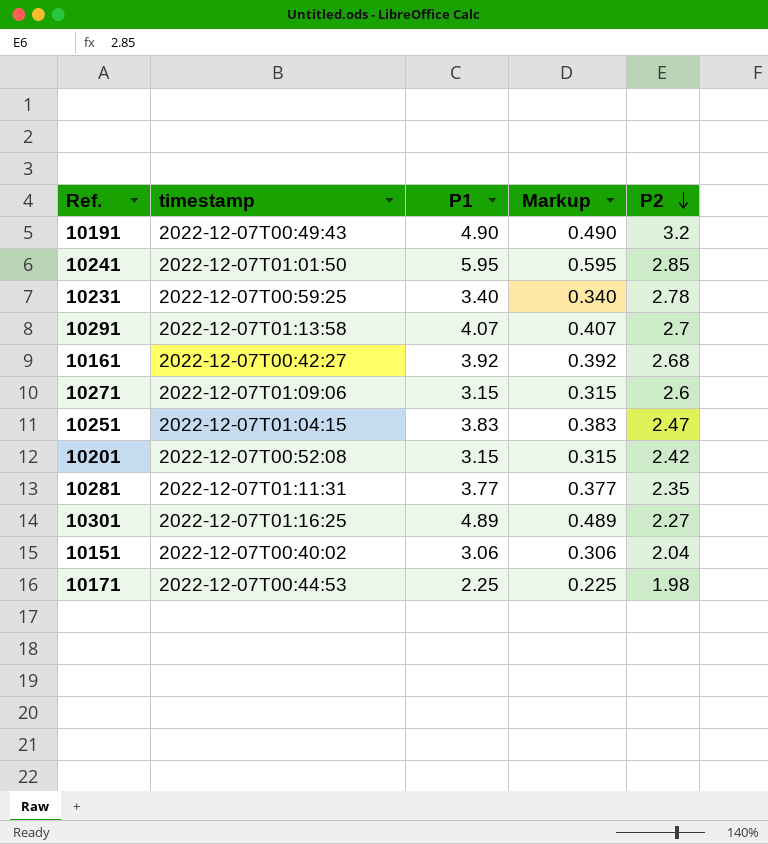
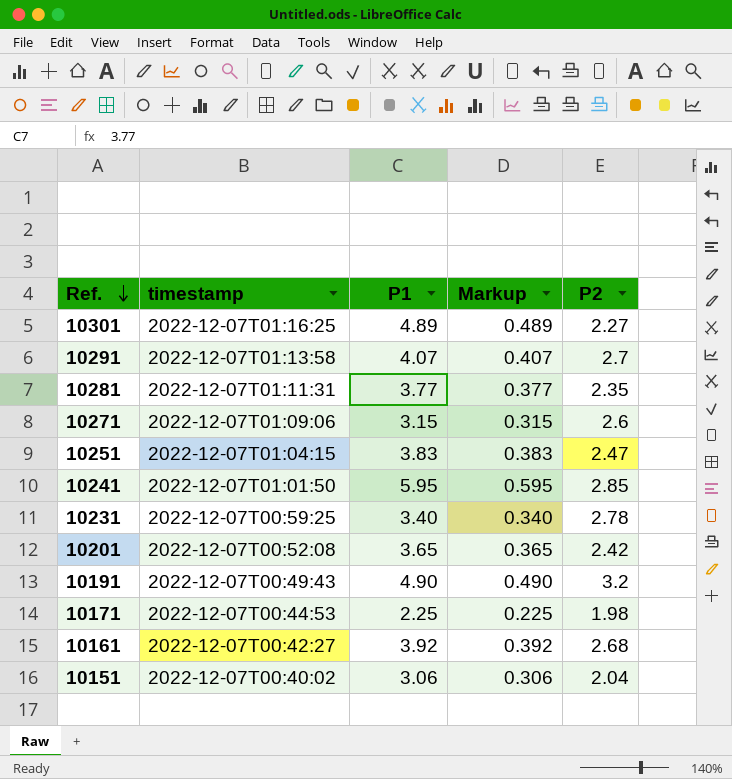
row order: P2 descending -> Ref. descending
10201 | P1: 3.15 -> 3.65
10201 | Markup: 0.315 -> 0.365

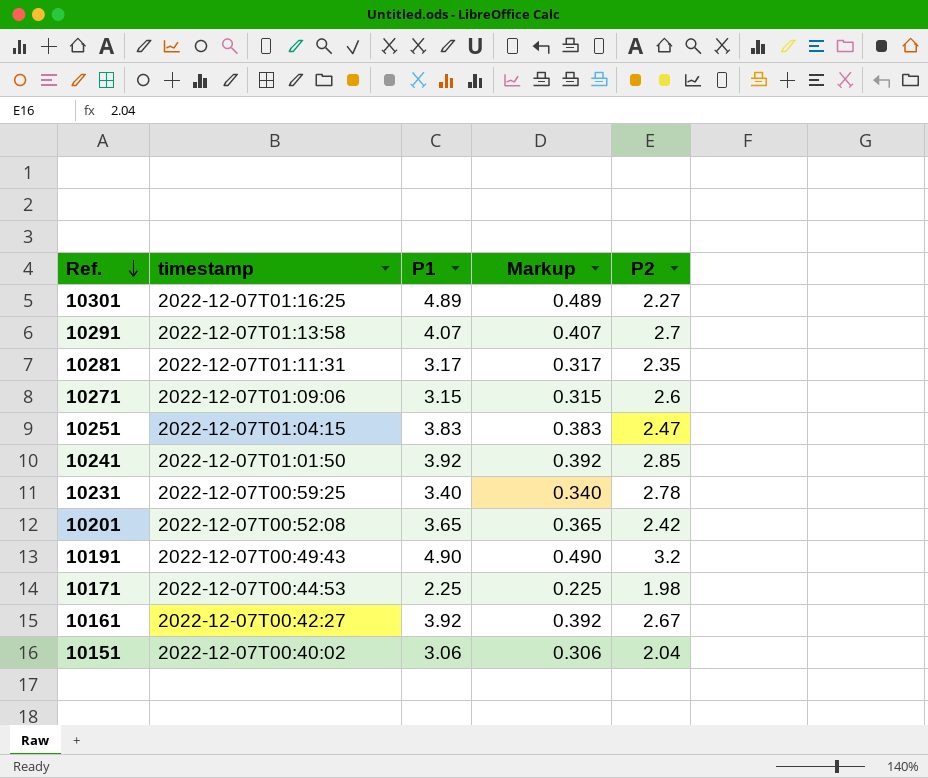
10281 | P1: 3.77 -> 3.17
10281 | Markup: 0.377 -> 0.317
10241 | P1: 5.95 -> 3.92
10241 | Markup: 0.595 -> 0.392
10161 | P2: 2.68 -> 2.67

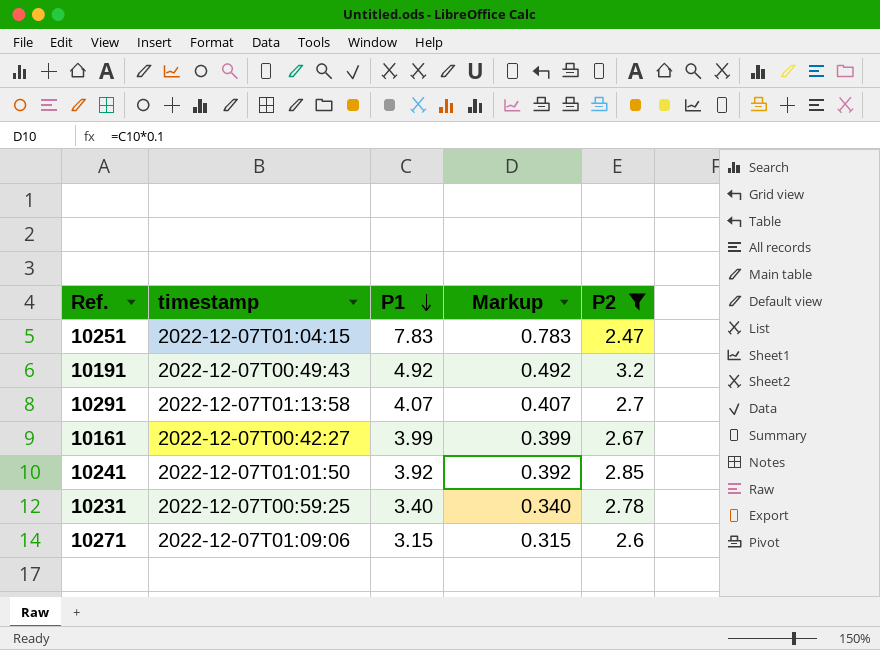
filter: none -> P2 >= 2.47
row order: Ref. descending -> P1 descending
10251 | P1: 3.83 -> 7.83
10251 | Markup: 0.383 -> 0.783
10191 | P1: 4.90 -> 4.92
10191 | Markup: 0.490 -> 0.492
10161 | P1: 3.92 -> 3.99
10161 | Markup: 0.392 -> 0.399

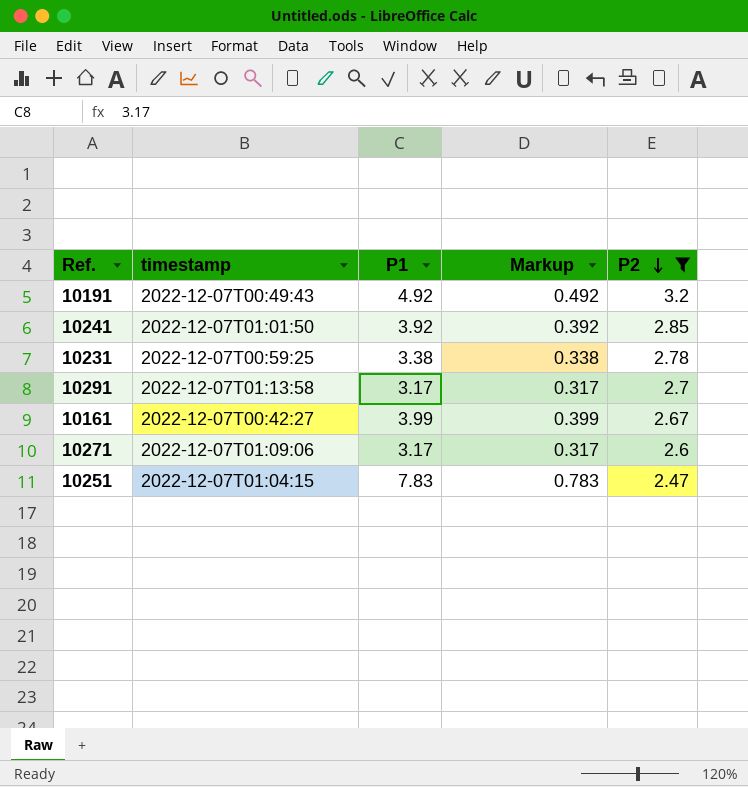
row order: P1 descending -> P2 descending
10231 | P1: 3.40 -> 3.38
10231 | Markup: 0.340 -> 0.338
10291 | P1: 4.07 -> 3.17
10291 | Markup: 0.407 -> 0.317
10271 | P1: 3.15 -> 3.17
10271 | Markup: 0.315 -> 0.317

